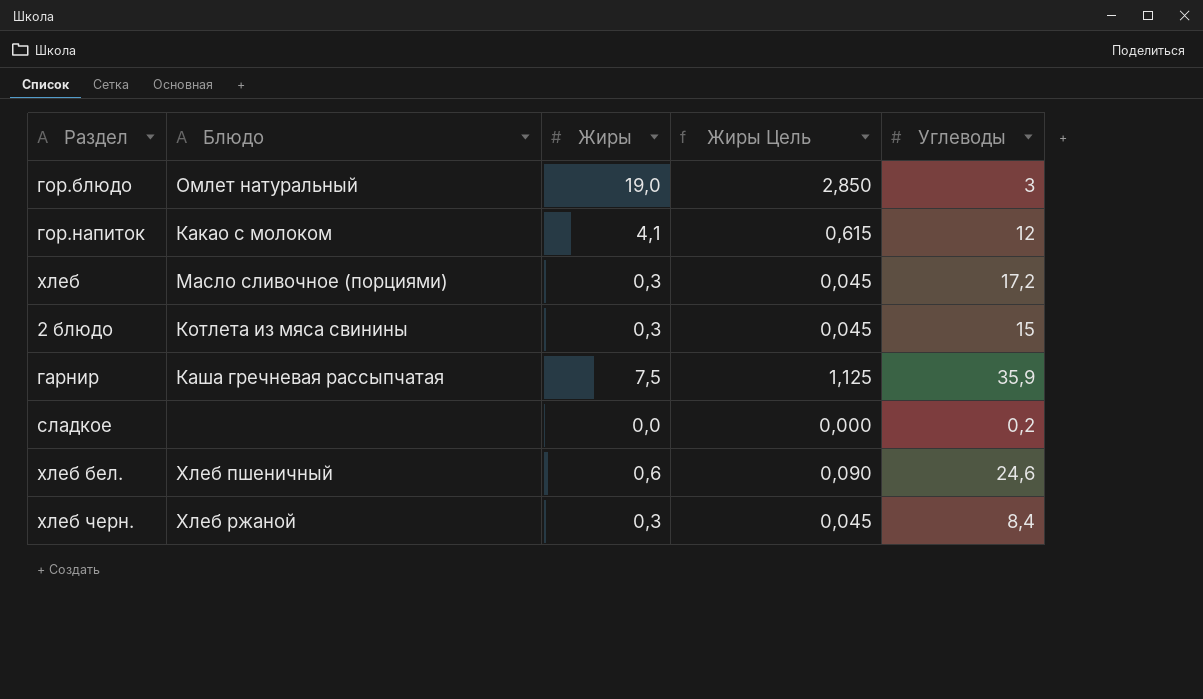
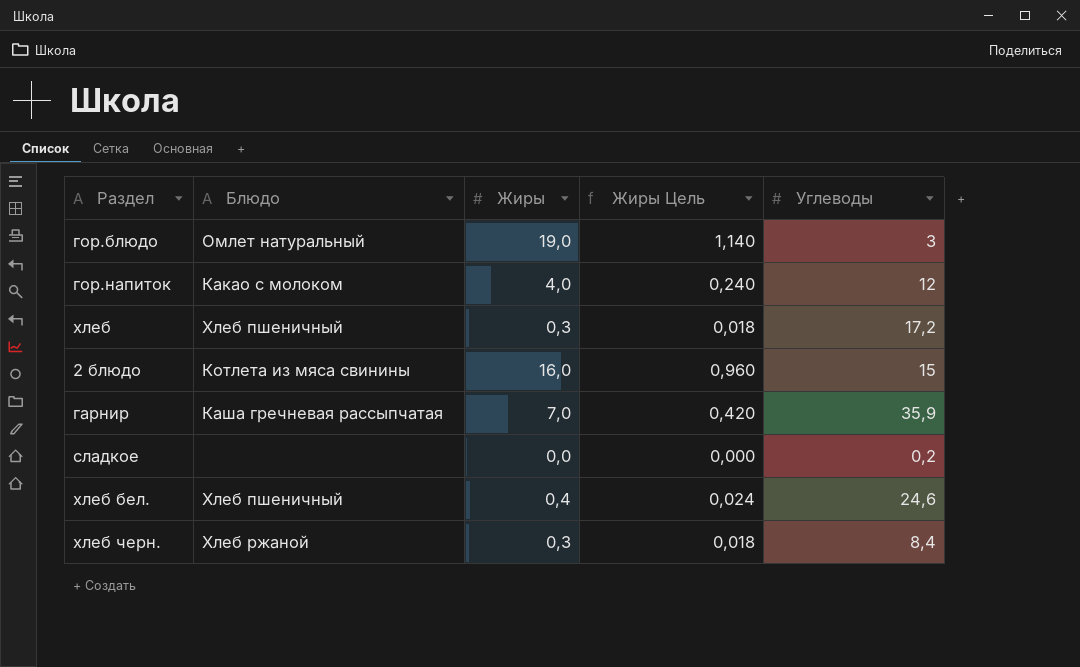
column Жиры Цель | formula: [Жиры] * 0,15 -> [Жиры] * 0,06
гор.напиток | Жиры: 4,1 -> 4,0
хлеб | Блюдо: Масло сливочное (порциями) -> Хлеб пшеничный
2 блюдо | Жиры: 0,3 -> 16,0
гарнир | Жиры: 7,5 -> 7,0
хлеб бел. | Жиры: 0,6 -> 0,4

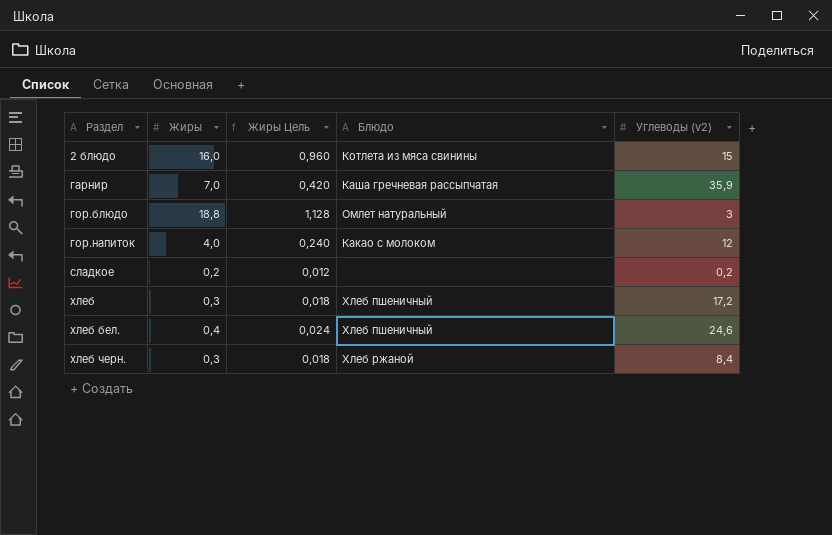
row order: none -> Раздел ascending
column Блюдо | position: 2 -> 4
column name: Углеводы -> Углеводы (v2)
гор.блюдо | Жиры: 19,0 -> 18,8
гор.блюдо | Жиры Цель: 1,140 -> 1,128
сладкое | Жиры: 0,0 -> 0,2
сладкое | Жиры Цель: 0,000 -> 0,012

